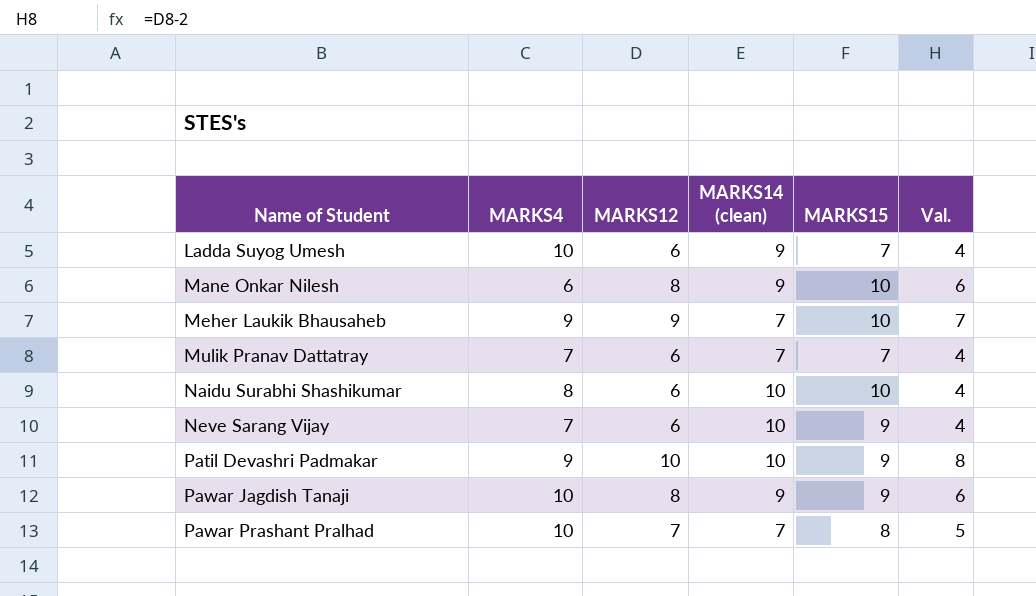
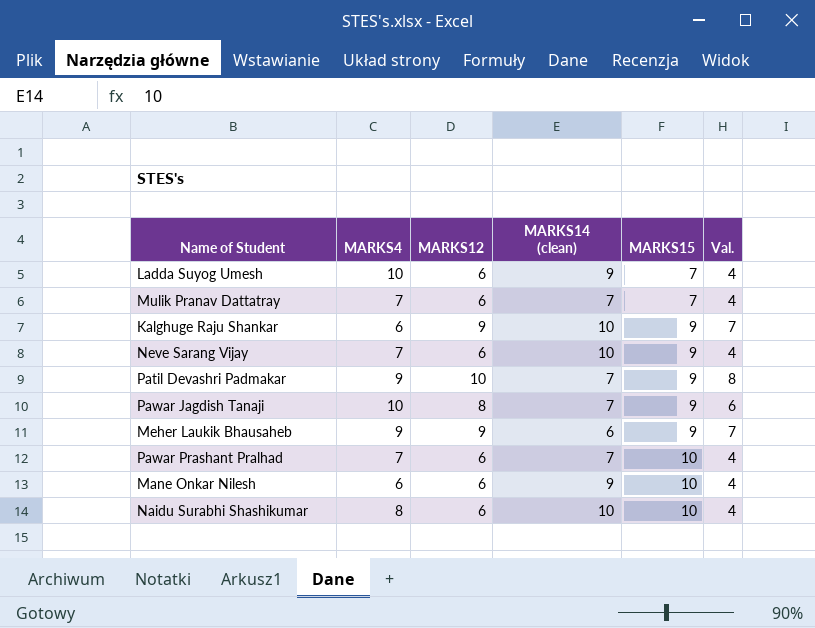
row order: Name of Student ascending -> MARKS15 ascending
row Kalghuge Raju Shankar: none -> 6 | 9 | 10 | 9 | 7
Patil Devashri Padmakar | MARKS14 (clean): 10 -> 7
Pawar Jagdish Tanaji | MARKS14 (clean): 9 -> 7
Meher Laukik Bhausaheb | MARKS14 (clean): 7 -> 6
Meher Laukik Bhausaheb | MARKS15: 10 -> 9
Pawar Prashant Pralhad | MARKS4: 10 -> 7
Pawar Prashant Pralhad | MARKS12: 7 -> 6
Pawar Prashant Pralhad | MARKS15: 8 -> 10
Pawar Prashant Pralhad | Val.: 5 -> 4
Mane Onkar Nilesh | MARKS12: 8 -> 6
Mane Onkar Nilesh | Val.: 6 -> 4

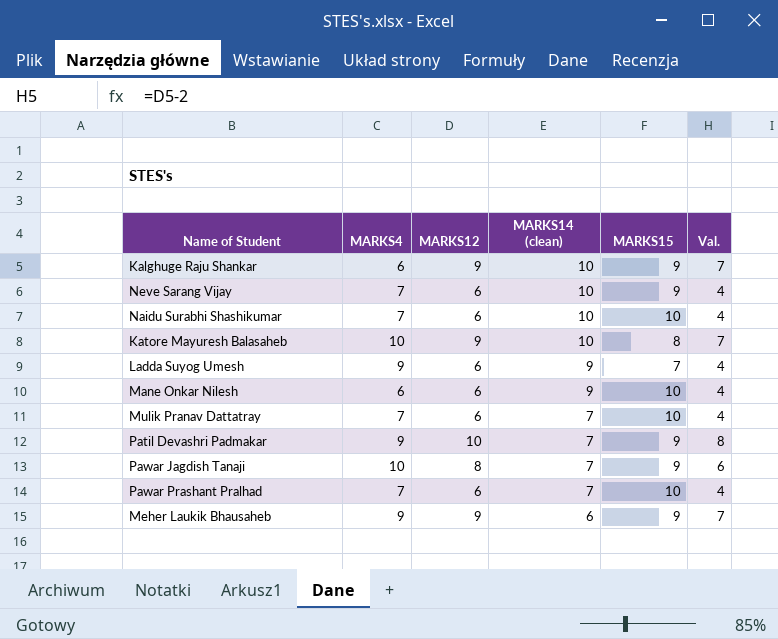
row order: MARKS15 ascending -> MARKS14 (clean) descending
Naidu Surabhi Shashikumar | MARKS4: 8 -> 7
row Katore Mayuresh Balasaheb: none -> 10 | 9 | 10 | 8 | 7
Ladda Suyog Umesh | MARKS4: 10 -> 9
Mulik Pranav Dattatray | MARKS15: 7 -> 10

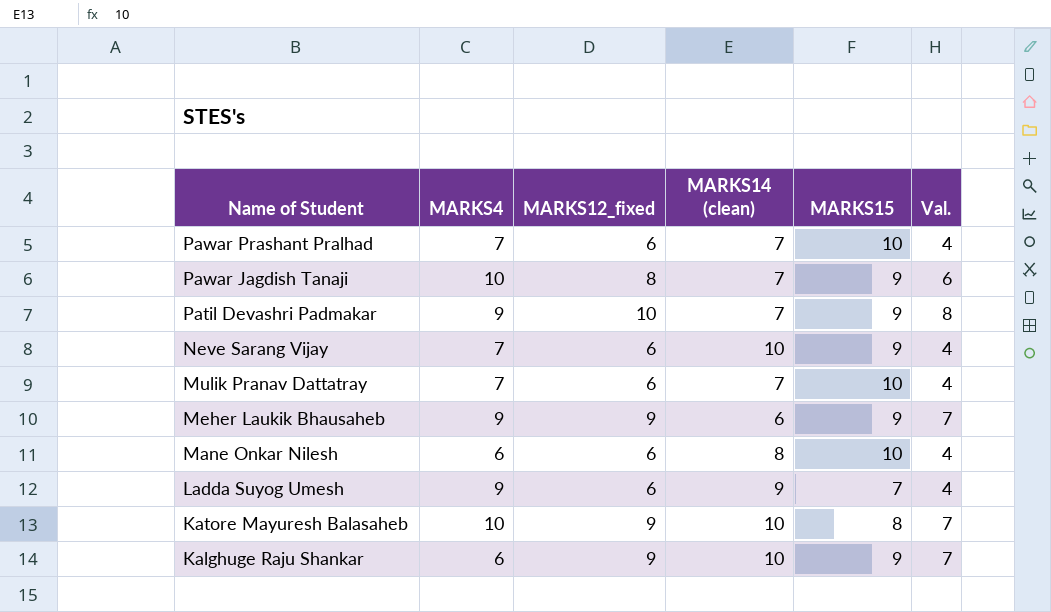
row order: MARKS14 (clean) descending -> Name of Student descending
column name: MARKS12 -> MARKS12_fixed
row Naidu Surabhi Shashikumar: 7 | 6 | 10 | 10 | 4 -> none
Mane Onkar Nilesh | MARKS14 (clean): 9 -> 8

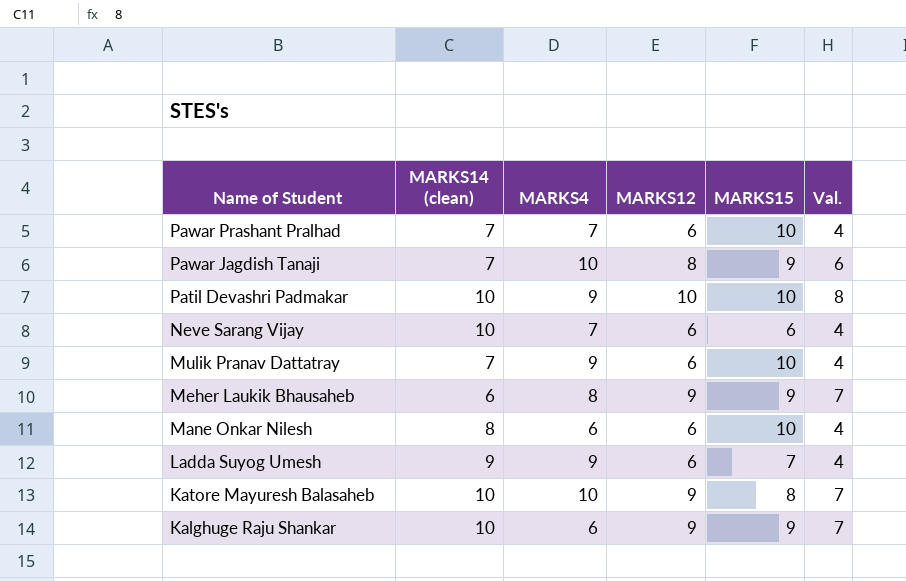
column MARKS14 (clean) | position: 4 -> 2
column name: MARKS12_fixed -> MARKS12
Patil Devashri Padmakar | MARKS14 (clean): 7 -> 10
Patil Devashri Padmakar | MARKS15: 9 -> 10
Neve Sarang Vijay | MARKS15: 9 -> 6
Mulik Pranav Dattatray | MARKS4: 7 -> 9
Meher Laukik Bhausaheb | MARKS4: 9 -> 8

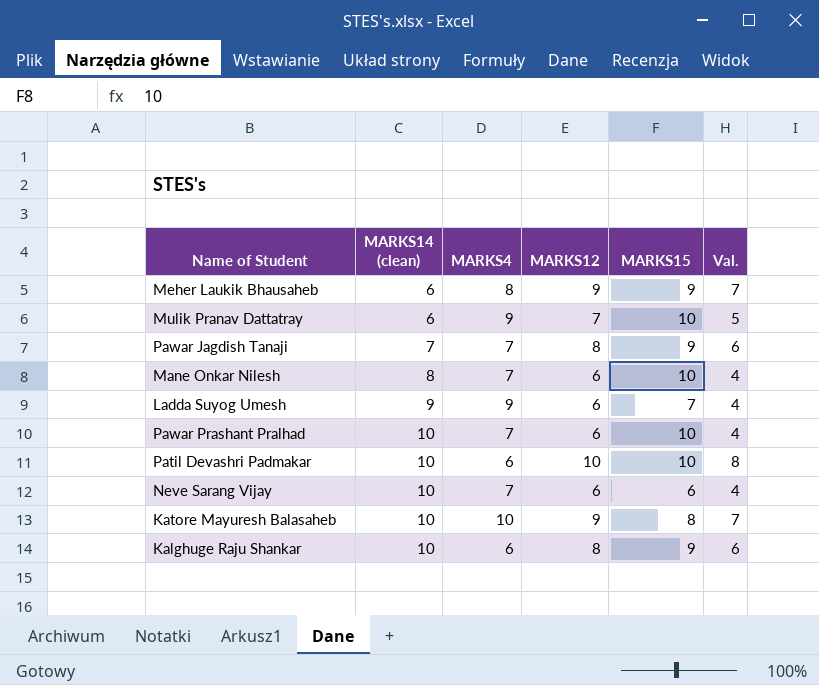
row order: Name of Student descending -> MARKS14 (clean) ascending
Mulik Pranav Dattatray | MARKS14 (clean): 7 -> 6
Mulik Pranav Dattatray | MARKS12: 6 -> 7
Mulik Pranav Dattatray | Val.: 4 -> 5
Pawar Jagdish Tanaji | MARKS4: 10 -> 7
Mane Onkar Nilesh | MARKS4: 6 -> 7
Pawar Prashant Pralhad | MARKS14 (clean): 7 -> 10
Patil Devashri Padmakar | MARKS4: 9 -> 6
Kalghuge Raju Shankar | MARKS12: 9 -> 8
Kalghuge Raju Shankar | Val.: 7 -> 6

